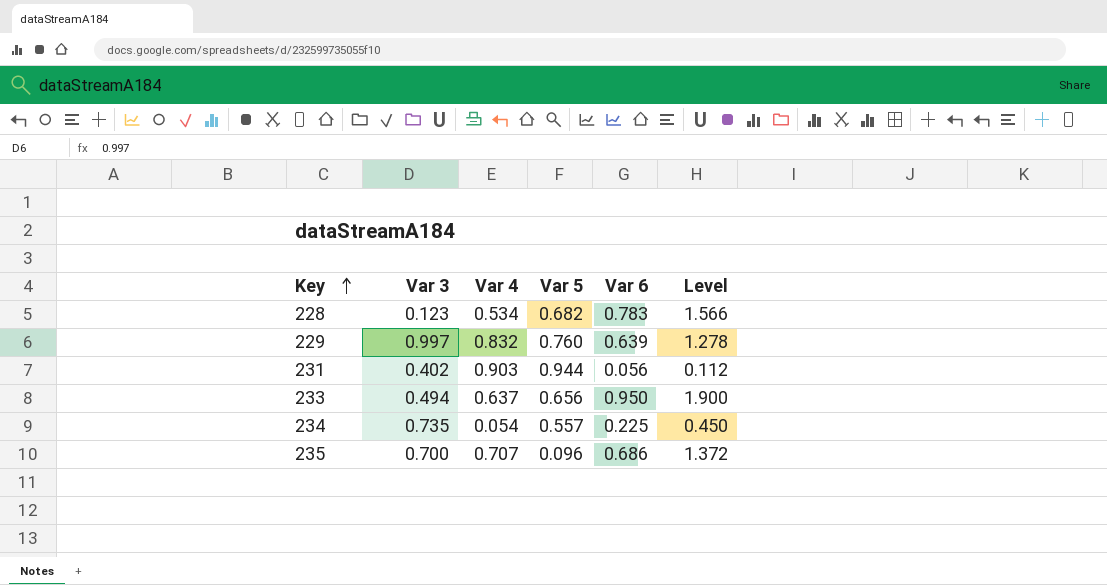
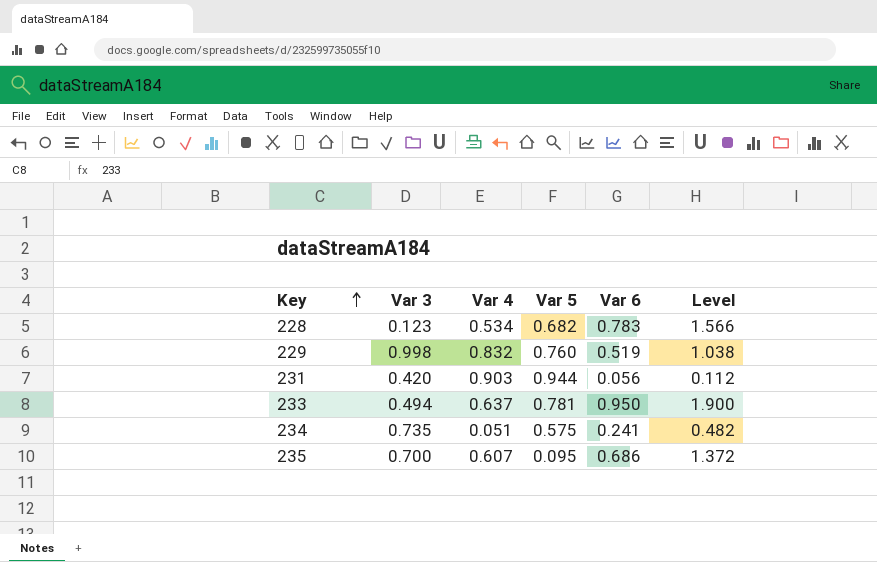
229 | Var 3: 0.997 -> 0.998
229 | Var 6: 0.639 -> 0.519
229 | Level: 1.278 -> 1.038
231 | Var 3: 0.402 -> 0.420
233 | Var 5: 0.656 -> 0.781
234 | Var 4: 0.054 -> 0.051
234 | Var 5: 0.557 -> 0.575
234 | Var 6: 0.225 -> 0.241
234 | Level: 0.450 -> 0.482
235 | Var 4: 0.707 -> 0.607
235 | Var 5: 0.096 -> 0.095

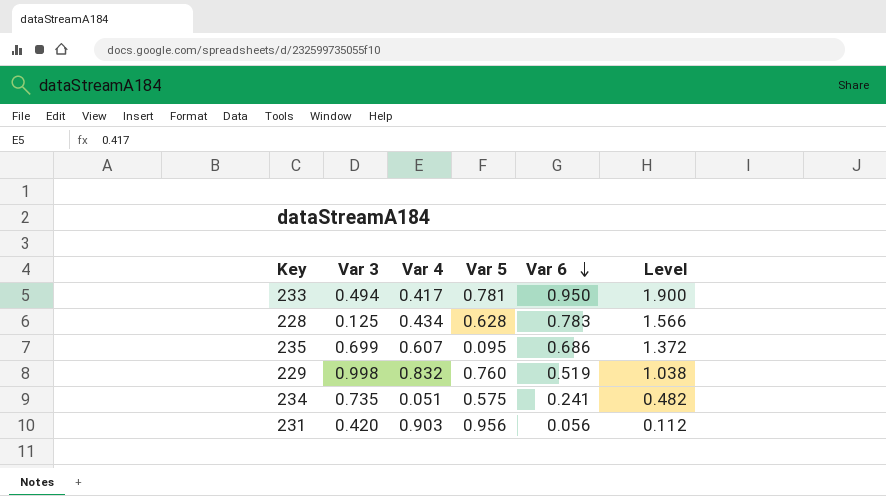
row order: Key ascending -> Var 6 descending
233 | Var 4: 0.637 -> 0.417
228 | Var 3: 0.123 -> 0.125
228 | Var 4: 0.534 -> 0.434
228 | Var 5: 0.682 -> 0.628
235 | Var 3: 0.700 -> 0.699
231 | Var 5: 0.944 -> 0.956

